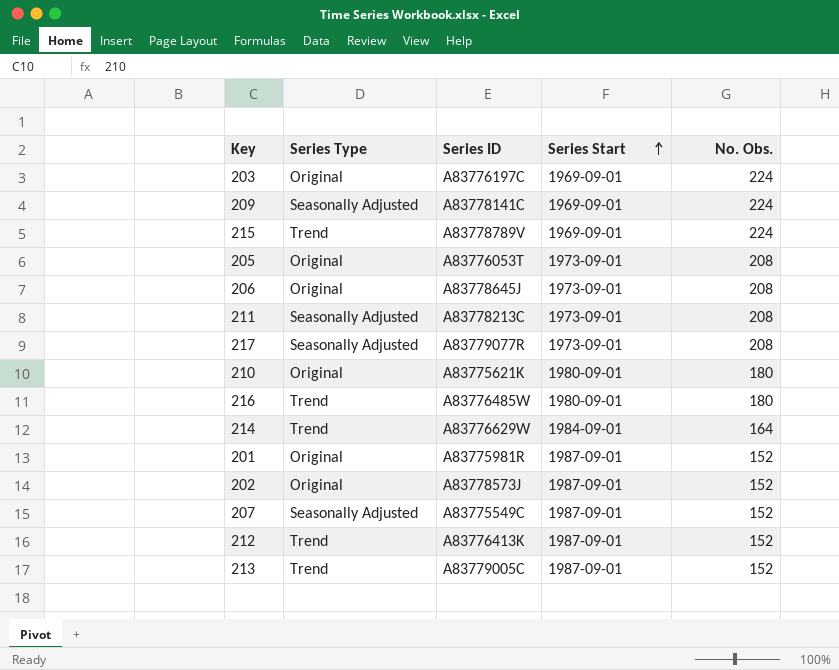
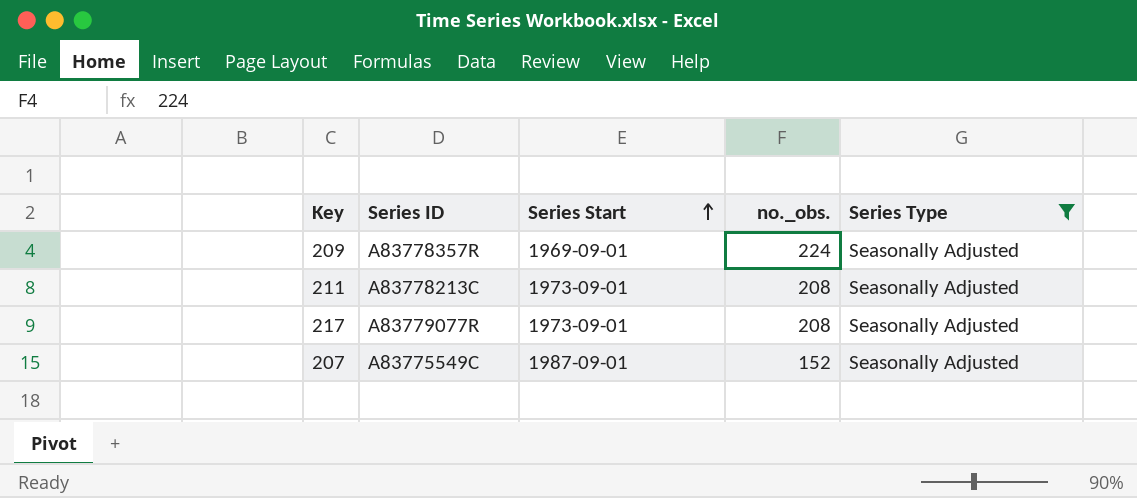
filter: none -> Series Type = Seasonally Adjusted
column name: No. Obs. -> no._obs.
column Series Type | position: 2 -> 5
209 | Series ID: A83778141C -> A83778357R

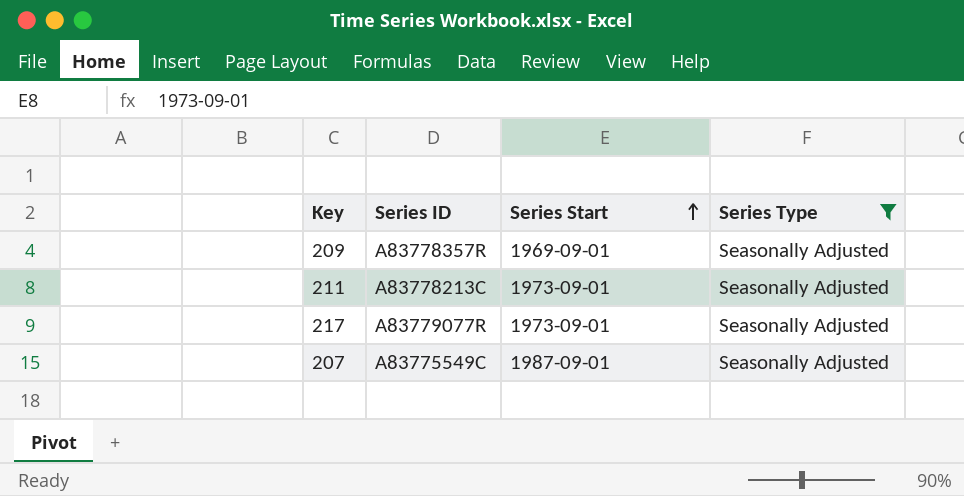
column no._obs. | position: 4 -> none

